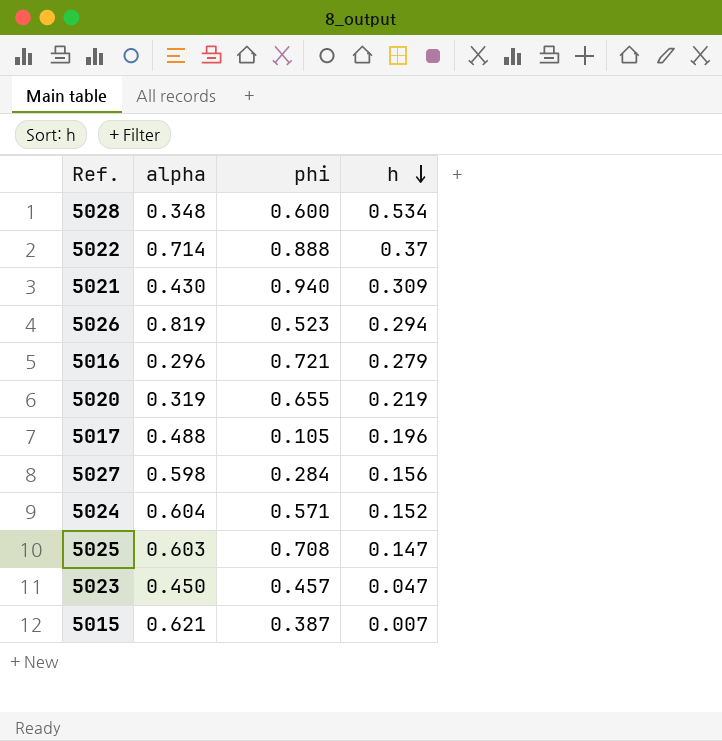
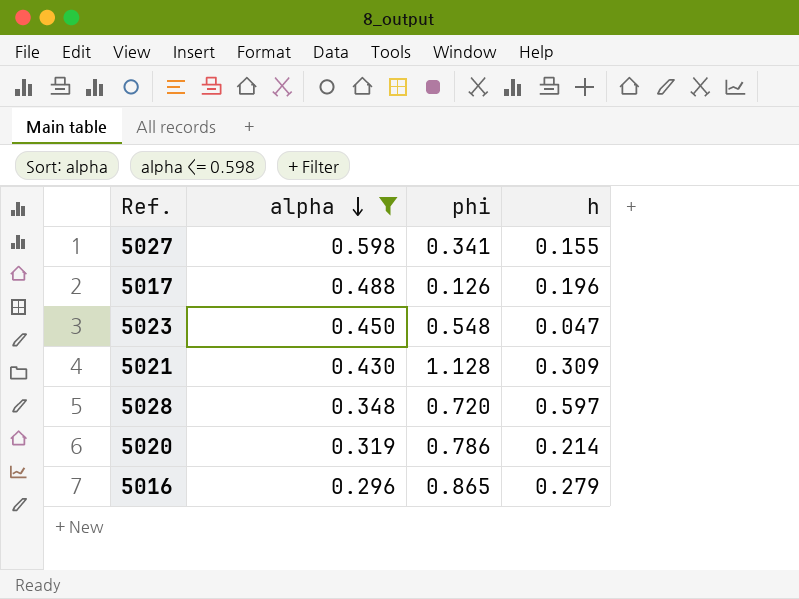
filter: none -> alpha <= 0.598
row order: h descending -> alpha descending
5027 | phi: 0.284 -> 0.341
5027 | h: 0.156 -> 0.155
5017 | phi: 0.105 -> 0.126
5023 | phi: 0.457 -> 0.548
5021 | phi: 0.940 -> 1.128
5028 | phi: 0.600 -> 0.720
5028 | h: 0.534 -> 0.597
5020 | phi: 0.655 -> 0.786
5020 | h: 0.219 -> 0.214
5016 | phi: 0.721 -> 0.865

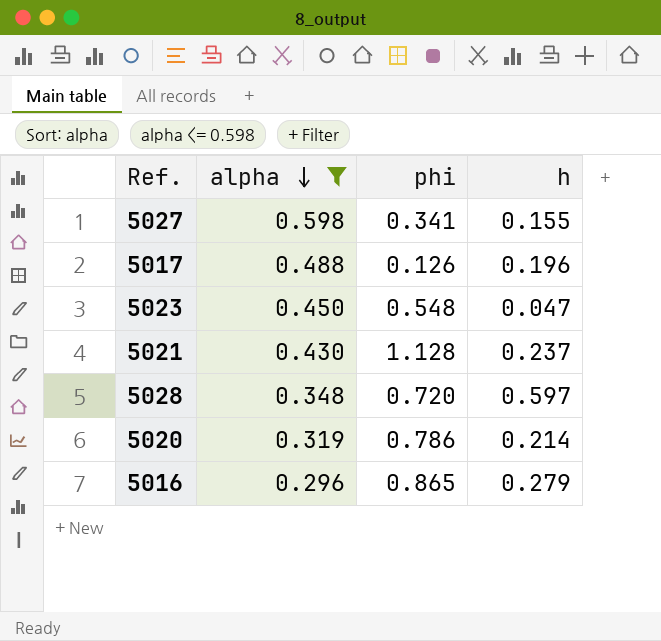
5021 | h: 0.309 -> 0.237

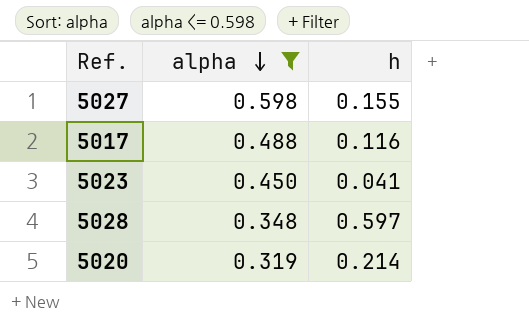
column phi | position: 3 -> none
row 5021: 0.430 | 1.128 | 0.237 -> none
row 5016: 0.296 | 0.865 | 0.279 -> none
5017 | h: 0.196 -> 0.116
5023 | h: 0.047 -> 0.041

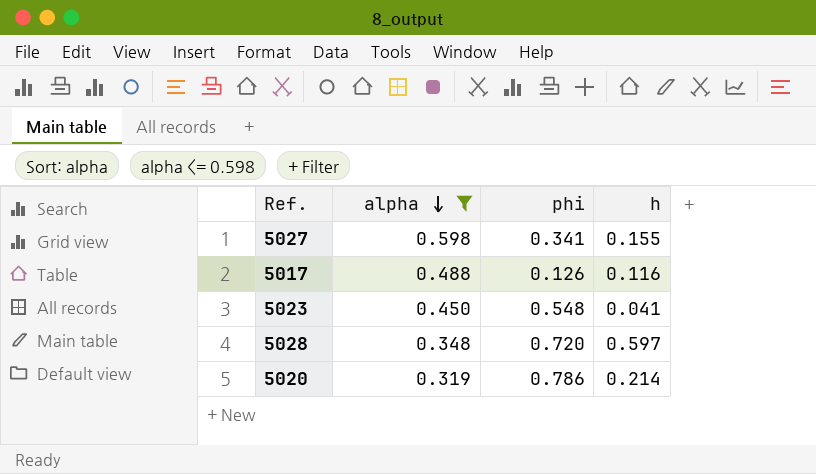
column phi | position: none -> 3

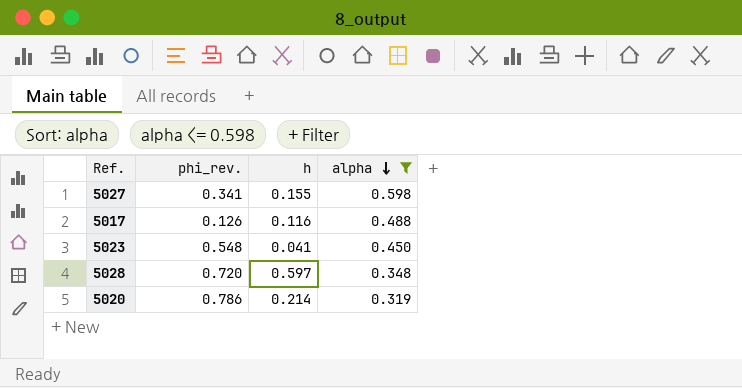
column name: phi -> phi_rev.
column alpha | position: 2 -> 4

